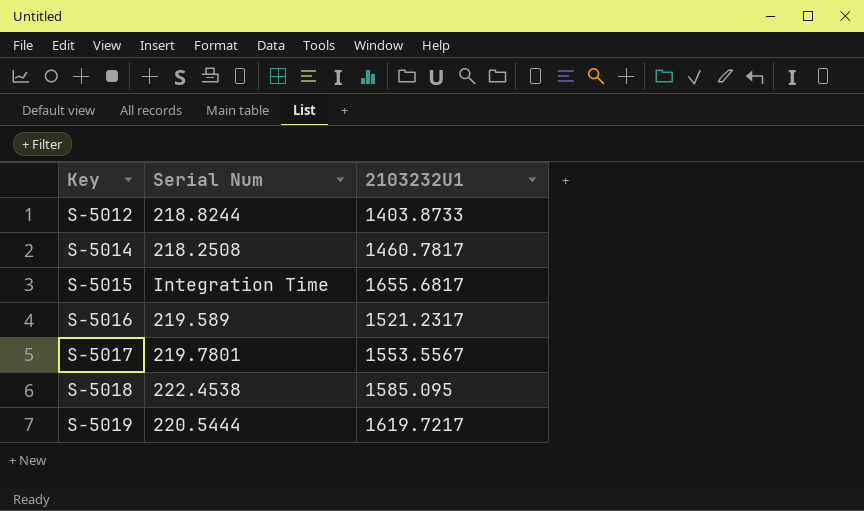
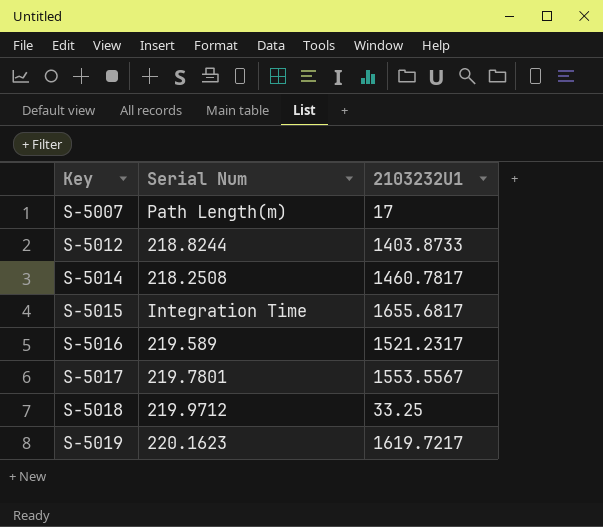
row S-5007: none -> Path Length(m) | 17
S-5018 | Serial Num: 222.4538 -> 219.9712
S-5018 | 2103232U1: 1585.095 -> 33.25
S-5019 | Serial Num: 220.5444 -> 220.1623

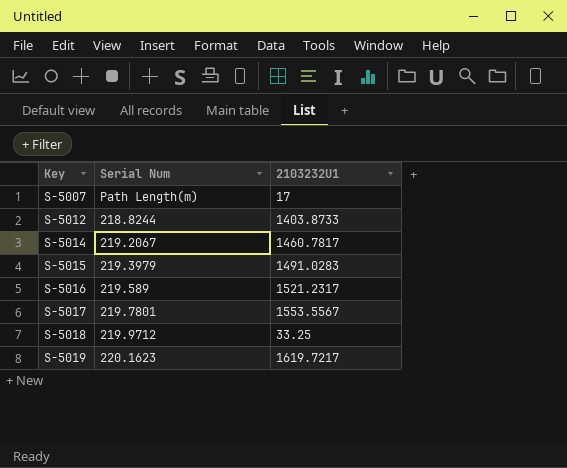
S-5014 | Serial Num: 218.2508 -> 219.2067
S-5015 | Serial Num: Integration Time -> 219.3979
S-5015 | 2103232U1: 1655.6817 -> 1491.0283

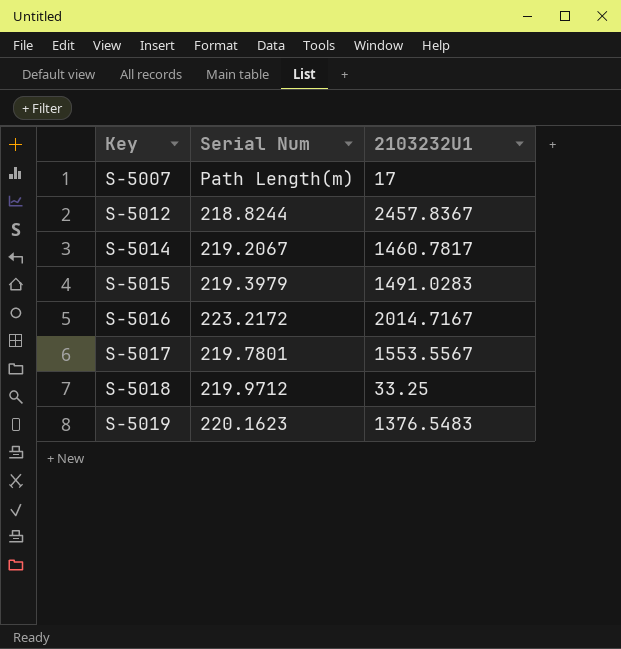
S-5012 | 2103232U1: 1403.8733 -> 2457.8367
S-5016 | Serial Num: 219.589 -> 223.2172
S-5016 | 2103232U1: 1521.2317 -> 2014.7167
S-5019 | 2103232U1: 1619.7217 -> 1376.5483

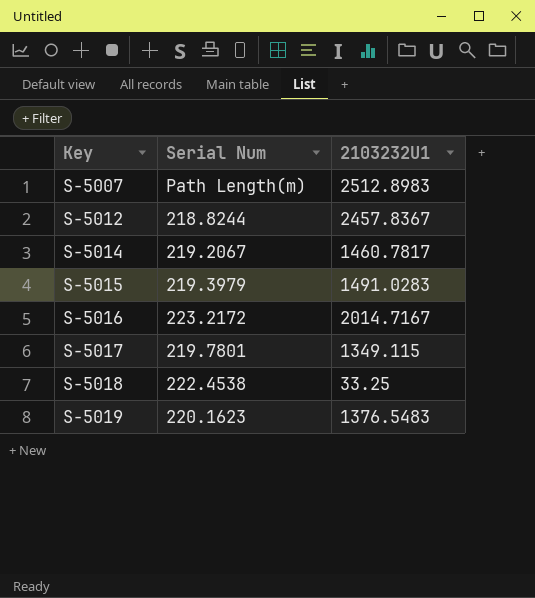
S-5007 | 2103232U1: 17 -> 2512.8983
S-5017 | 2103232U1: 1553.5567 -> 1349.115
S-5018 | Serial Num: 219.9712 -> 222.4538

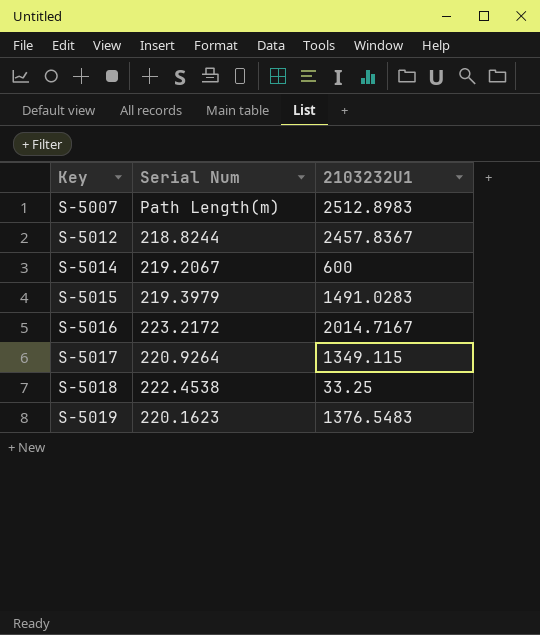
S-5014 | 2103232U1: 1460.7817 -> 600
S-5017 | Serial Num: 219.7801 -> 220.9264

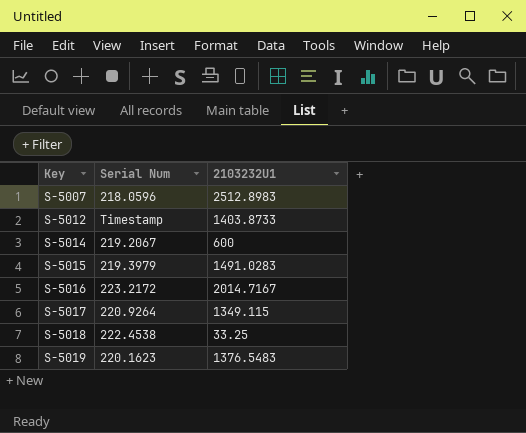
S-5007 | Serial Num: Path Length(m) -> 218.0596
S-5012 | Serial Num: 218.8244 -> Timestamp
S-5012 | 2103232U1: 2457.8367 -> 1403.8733

